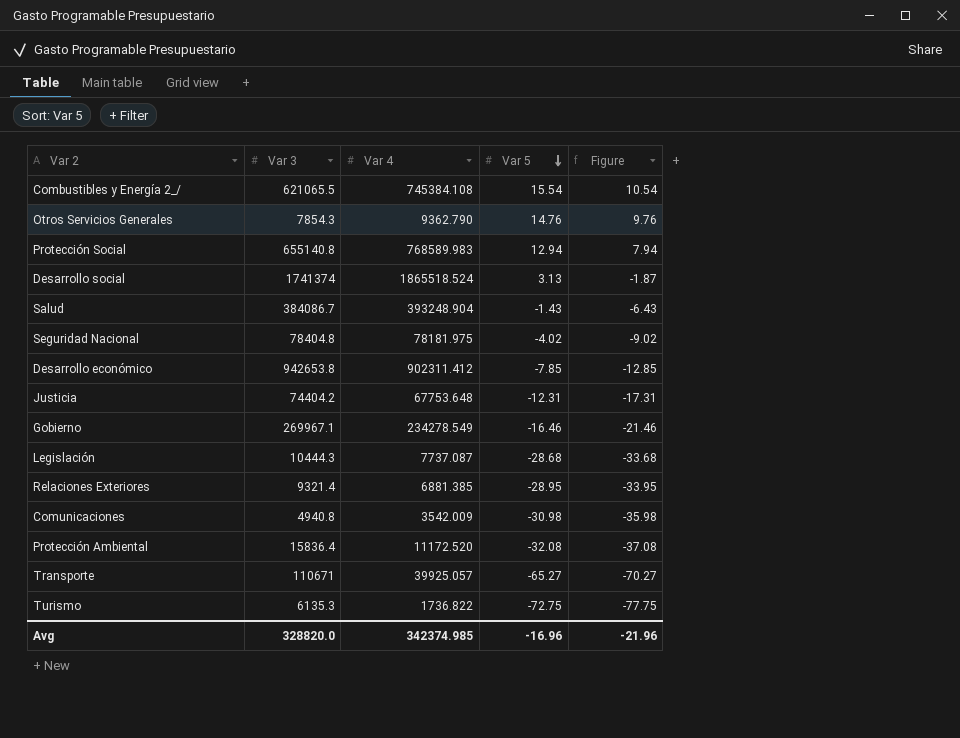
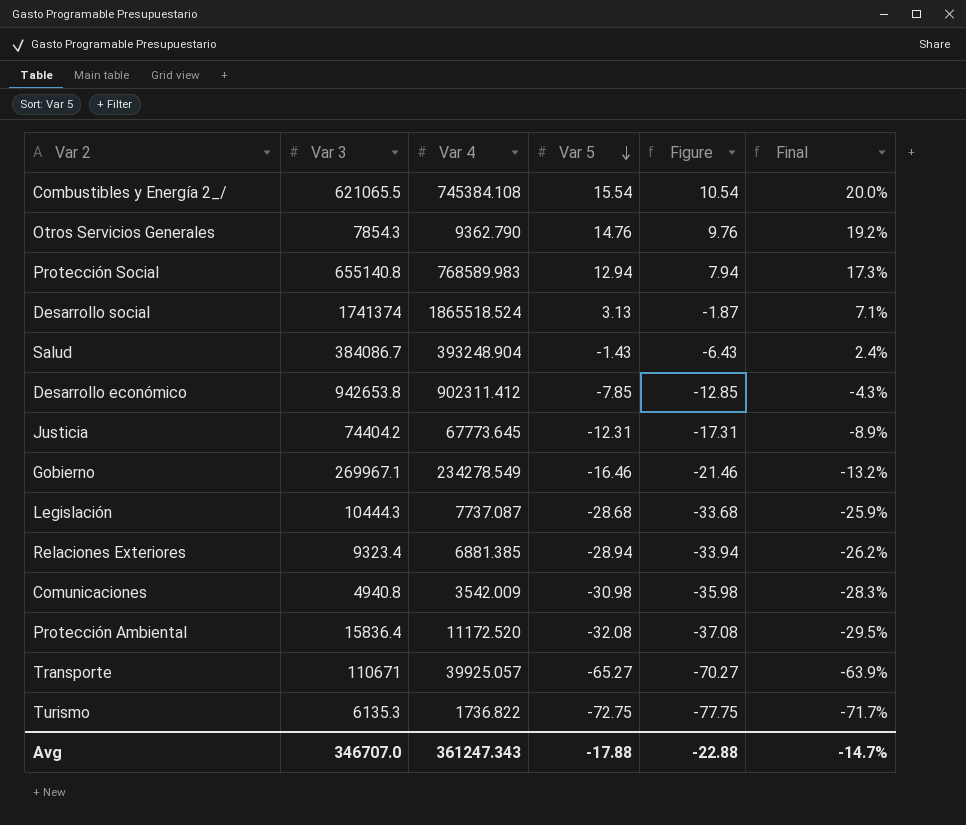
column Final | formula: none -> ([Var 4] - [Var 3]) / [Var 3]
row Seguridad Nacional: 78404.8 | 78181.975 | -4.02 | -9.02 -> none
Justicia | Var 4: 67753.648 -> 67773.645
Relaciones Exteriores | Var 3: 9321.4 -> 9323.4
Relaciones Exteriores | Var 5: -28.95 -> -28.94
Relaciones Exteriores | Figure: -33.95 -> -33.94
Avg | Var 3: 328820.0 -> 346707.0
Avg | Var 4: 342374.985 -> 361247.343
Avg | Var 5: -16.96 -> -17.88
Avg | Figure: -21.96 -> -22.88

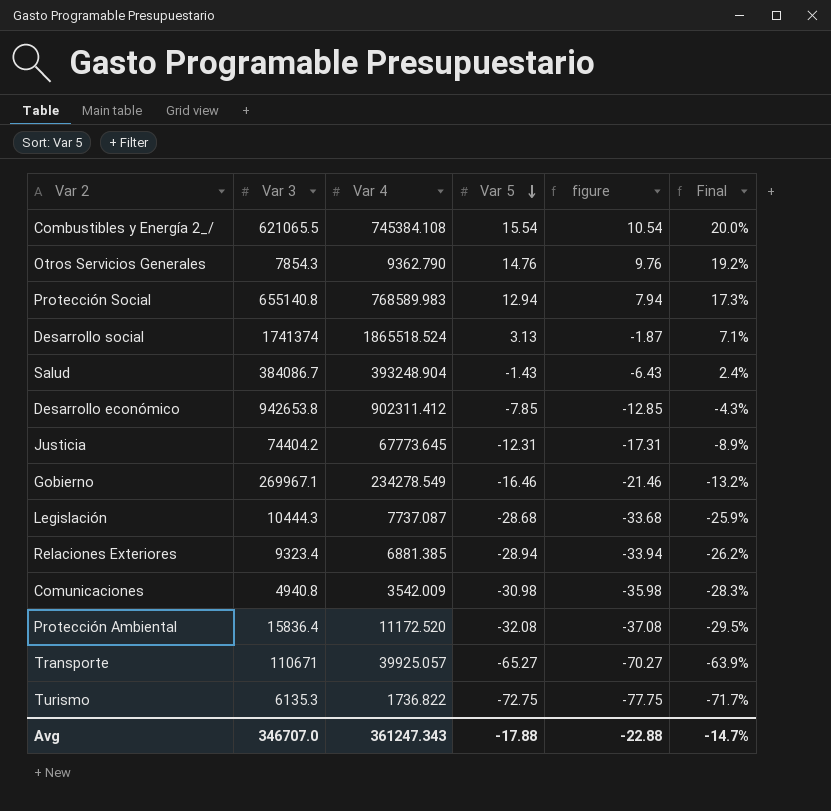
column name: Figure -> figure

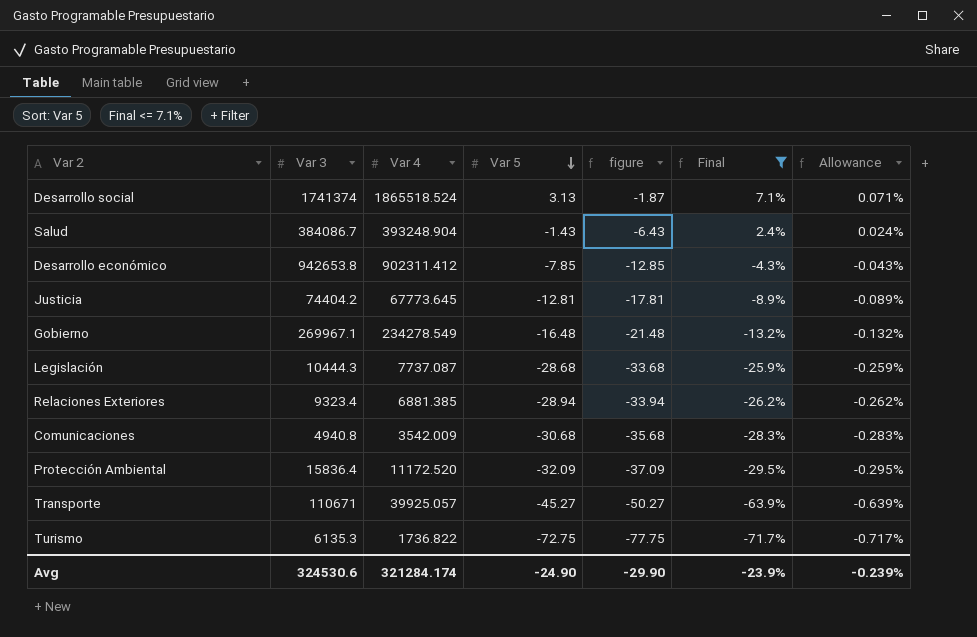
filter: none -> Final <= 7.1%
column Allowance | formula: none -> [Final] * 0.01
Justicia | Var 5: -12.31 -> -12.81
Justicia | figure: -17.31 -> -17.81
Gobierno | Var 5: -16.46 -> -16.48
Gobierno | figure: -21.46 -> -21.48
Comunicaciones | Var 5: -30.98 -> -30.68
Comunicaciones | figure: -35.98 -> -35.68
Protección Ambiental | Var 5: -32.08 -> -32.09
Protección Ambiental | figure: -37.08 -> -37.09
Transporte | Var 5: -65.27 -> -45.27
Transporte | figure: -70.27 -> -50.27
Avg | Var 3: 346707.0 -> 324530.6
Avg | Var 4: 361247.343 -> 321284.174
Avg | Var 5: -17.88 -> -24.90
Avg | figure: -22.88 -> -29.90
Avg | Final: -14.7% -> -23.9%

